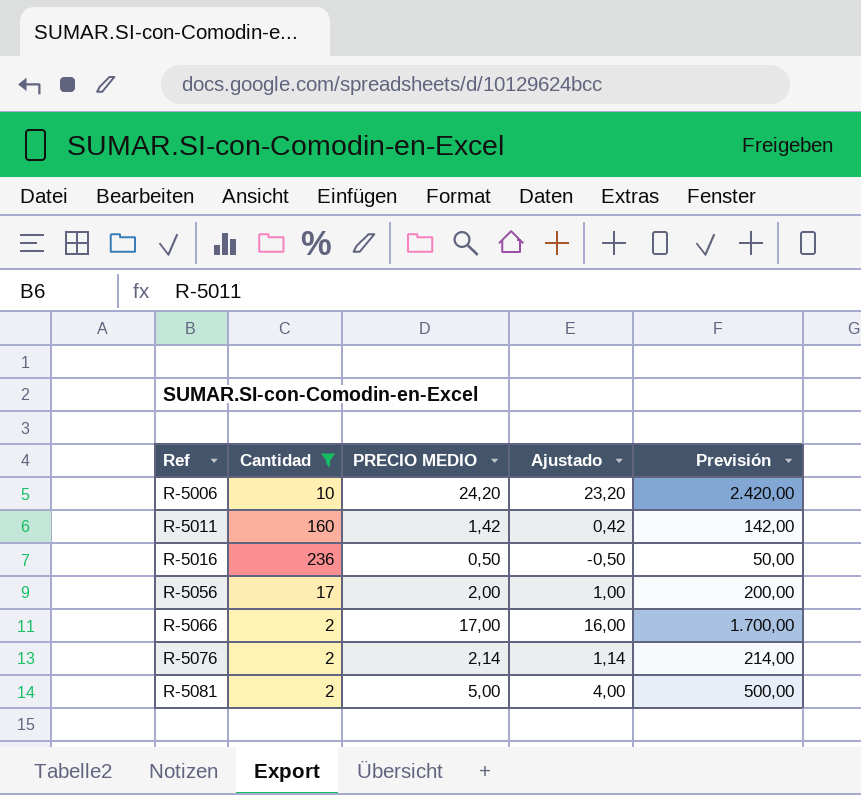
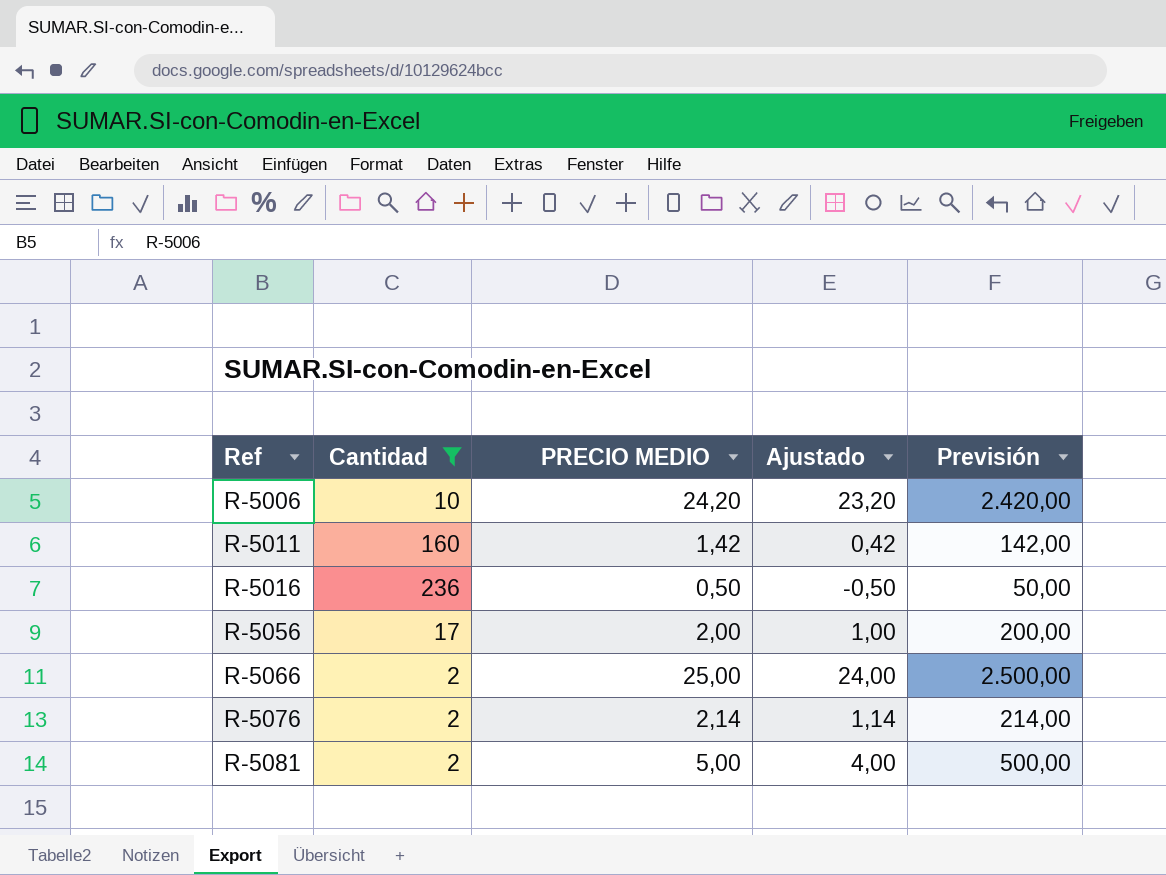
R-5066 | PRECIO MEDIO: 17,00 -> 25,00
R-5066 | Ajustado: 16,00 -> 24,00
R-5066 | Previsión: 1.700,00 -> 2.500,00

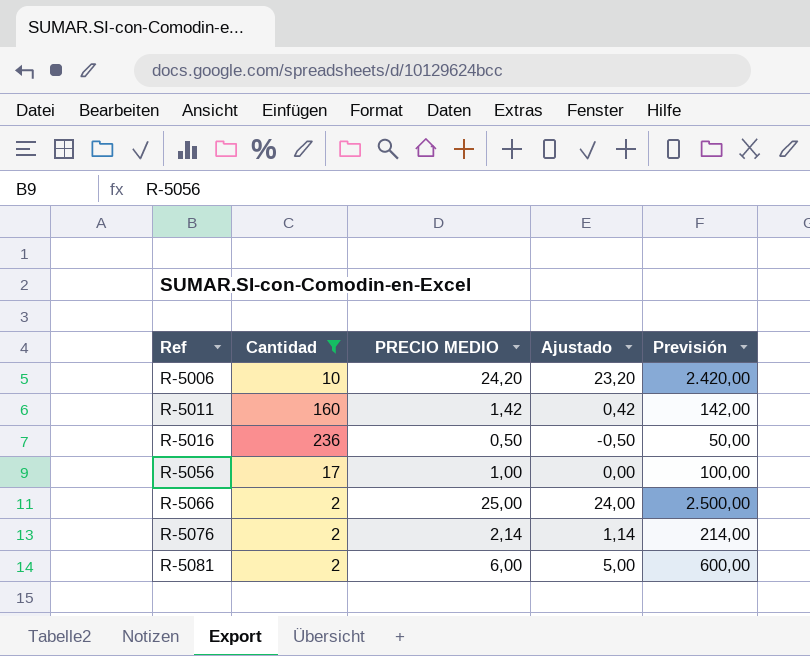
R-5056 | PRECIO MEDIO: 2,00 -> 1,00
R-5056 | Ajustado: 1,00 -> 0,00
R-5056 | Previsión: 200,00 -> 100,00
R-5081 | PRECIO MEDIO: 5,00 -> 6,00
R-5081 | Ajustado: 4,00 -> 5,00
R-5081 | Previsión: 500,00 -> 600,00

